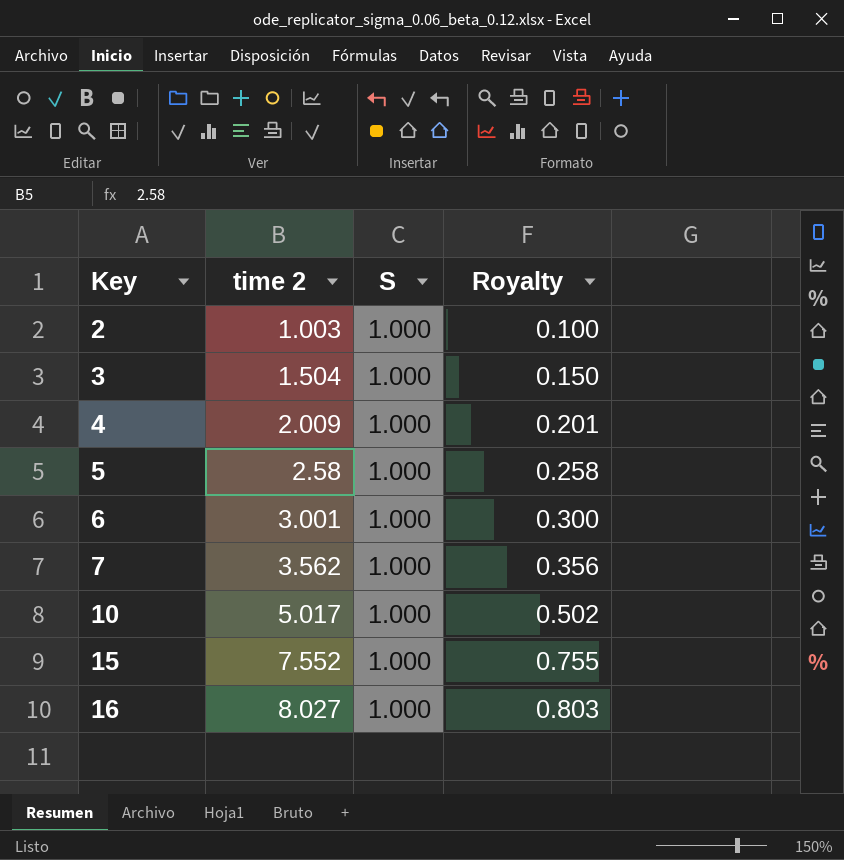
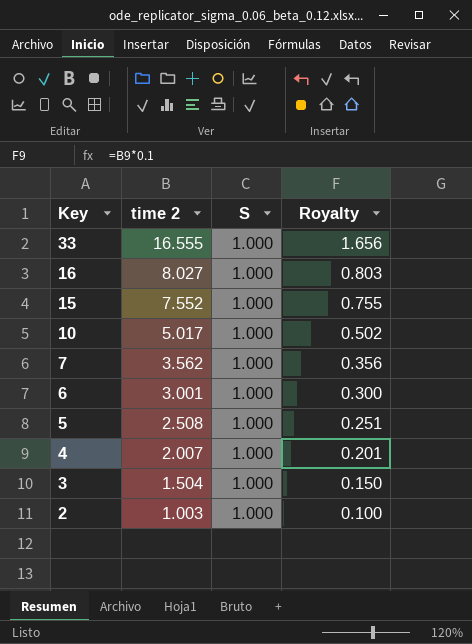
row order: Key ascending -> Key descending
row 33: none -> 16.555 | 1.000 | 1.656
5 | time 2: 2.58 -> 2.508
5 | Royalty: 0.258 -> 0.251
4 | time 2: 2.009 -> 2.007

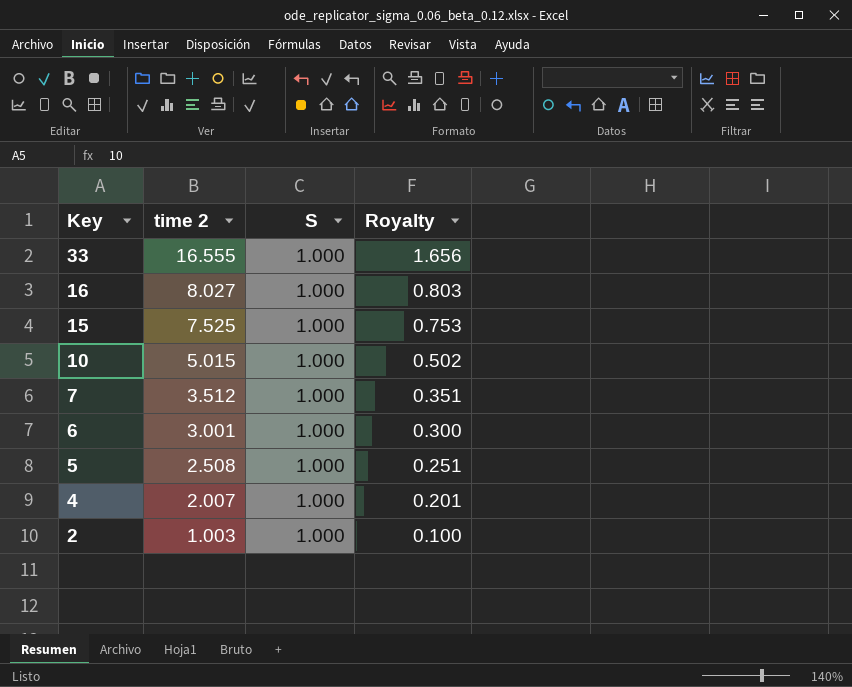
row 3: 1.504 | 1.000 | 0.150 -> none
15 | time 2: 7.552 -> 7.525
15 | Royalty: 0.755 -> 0.753
10 | time 2: 5.017 -> 5.015
7 | time 2: 3.562 -> 3.512
7 | Royalty: 0.356 -> 0.351

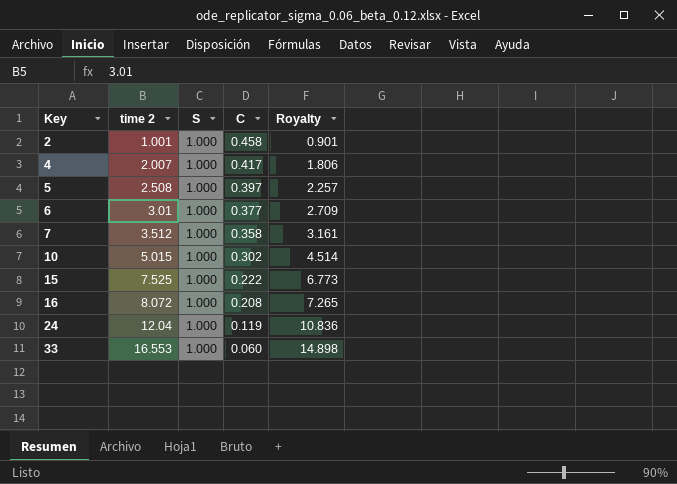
row order: Key descending -> Key ascending
column C | position: none -> 4
column Royalty | formula: [time 2] * 0.1 -> [time 2] * 0.9
2 | time 2: 1.003 -> 1.001
6 | time 2: 3.001 -> 3.01
16 | time 2: 8.027 -> 8.072
row 24: none -> 12.04 | 1.000 | 0.119 | 10.836
33 | time 2: 16.555 -> 16.553

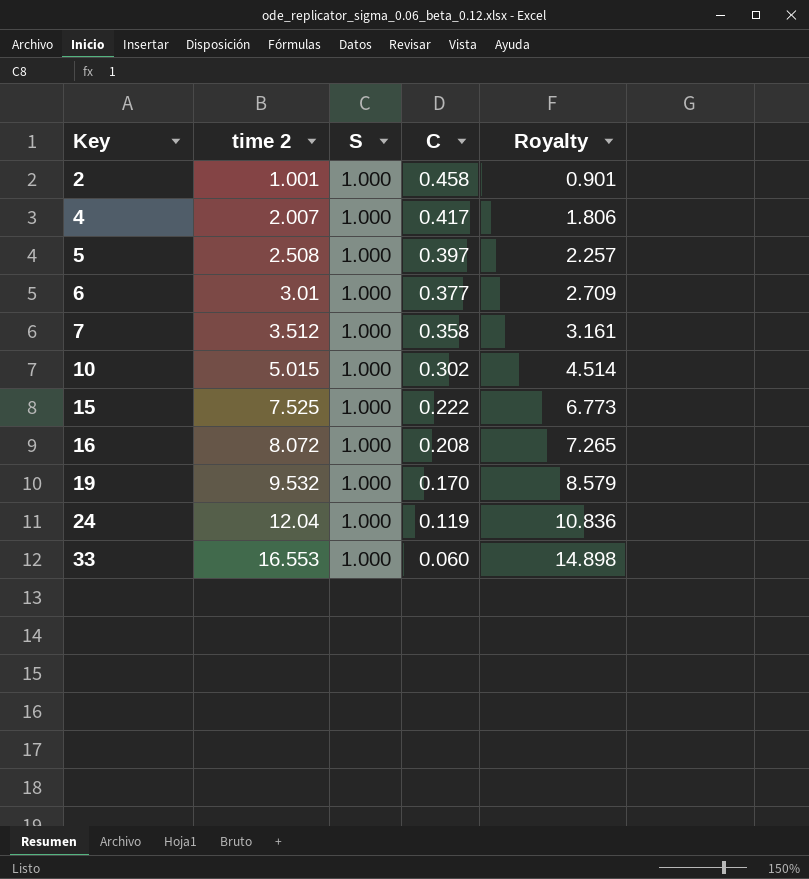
row 19: none -> 9.532 | 1.000 | 0.170 | 8.579

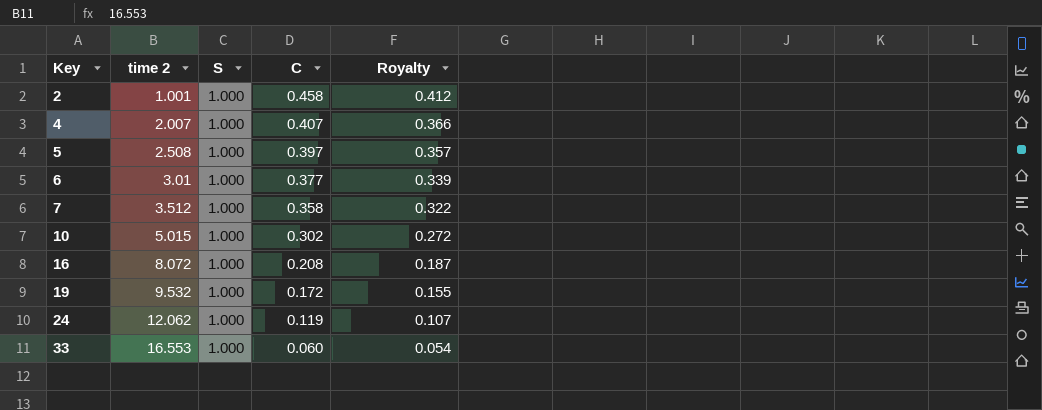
column Royalty | formula: [time 2] * 0.9 -> [C] * 0.9
row 15: 7.525 | 1.000 | 0.222 | 6.773 -> none
4 | C: 0.417 -> 0.407
19 | C: 0.170 -> 0.172
24 | time 2: 12.04 -> 12.062

